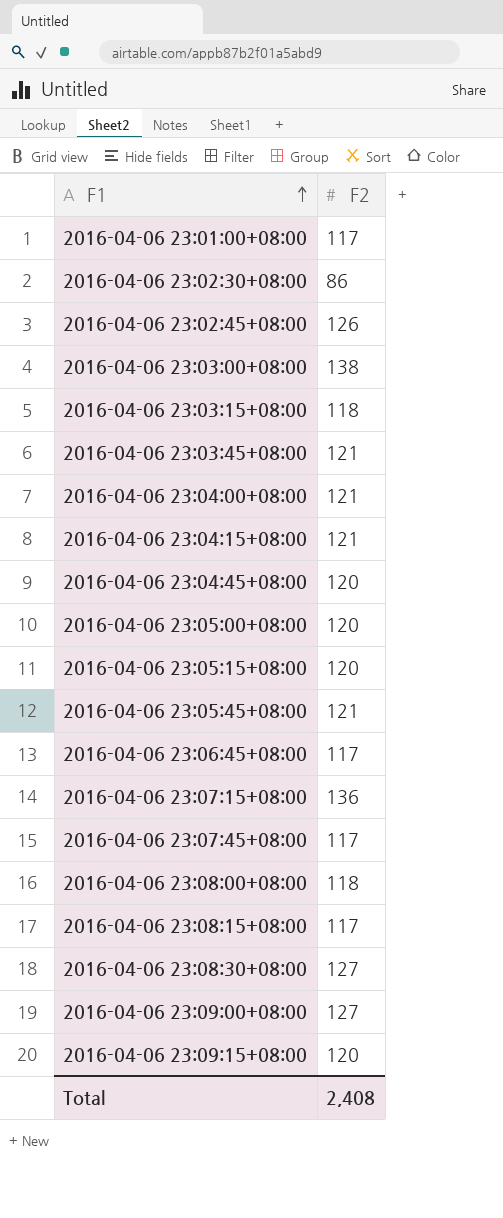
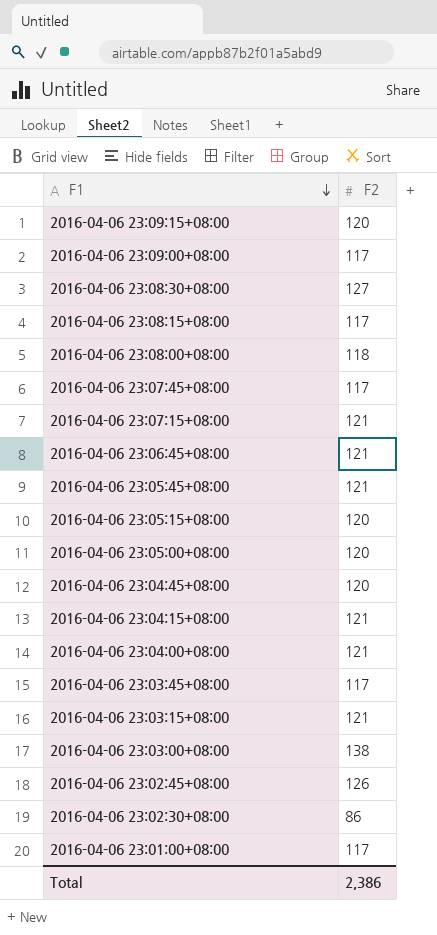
row order: F1 ascending -> F1 descending
2016-04-06 23:09:00+08:00 | F2: 127 -> 117
2016-04-06 23:07:15+08:00 | F2: 136 -> 121
2016-04-06 23:06:45+08:00 | F2: 117 -> 121
2016-04-06 23:03:45+08:00 | F2: 121 -> 117
2016-04-06 23:03:15+08:00 | F2: 118 -> 121
Total | F2: 2,408 -> 2,386

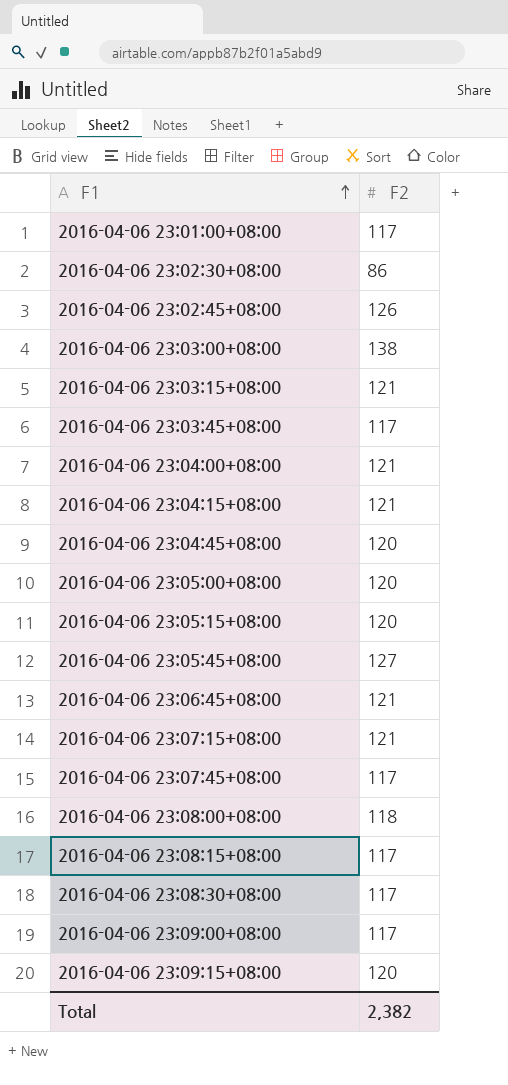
row order: F1 descending -> F1 ascending
2016-04-06 23:05:45+08:00 | F2: 121 -> 127
2016-04-06 23:08:30+08:00 | F2: 127 -> 117
Total | F2: 2,386 -> 2,382

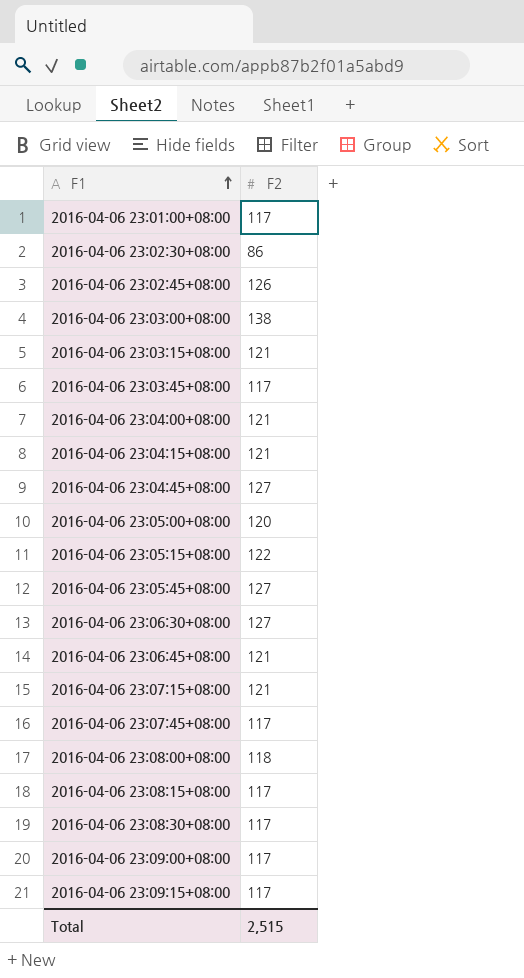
2016-04-06 23:04:45+08:00 | F2: 120 -> 127
2016-04-06 23:05:15+08:00 | F2: 120 -> 122
row 2016-04-06 23:06:30+08:00: none -> 127
2016-04-06 23:09:15+08:00 | F2: 120 -> 117
Total | F2: 2,382 -> 2,515

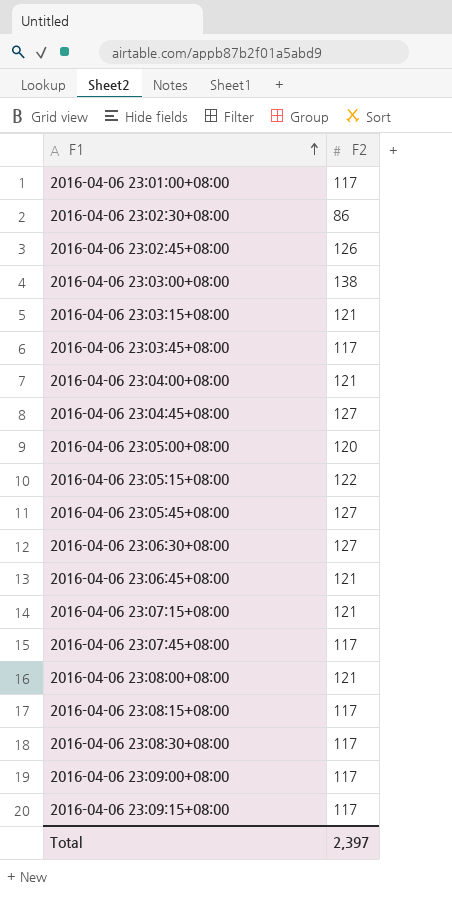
row 2016-04-06 23:04:15+08:00: 121 -> none
2016-04-06 23:08:00+08:00 | F2: 118 -> 121
Total | F2: 2,515 -> 2,397

